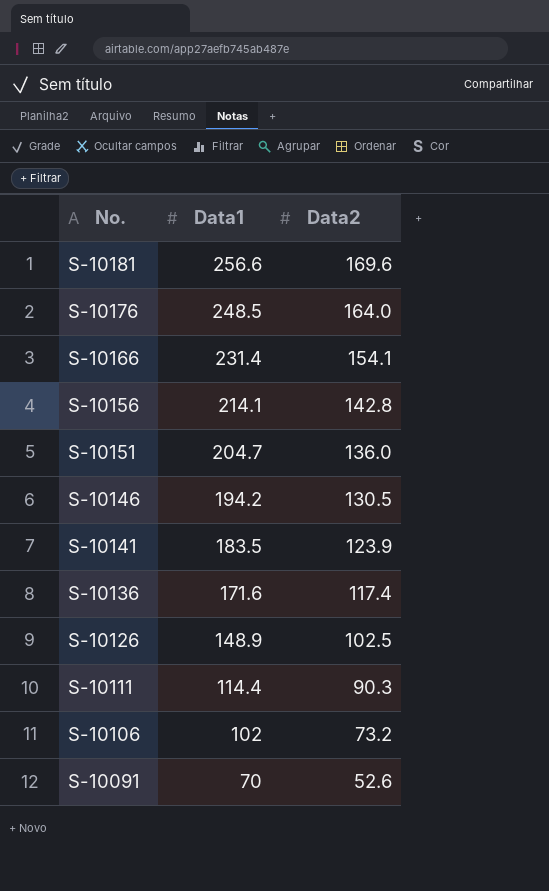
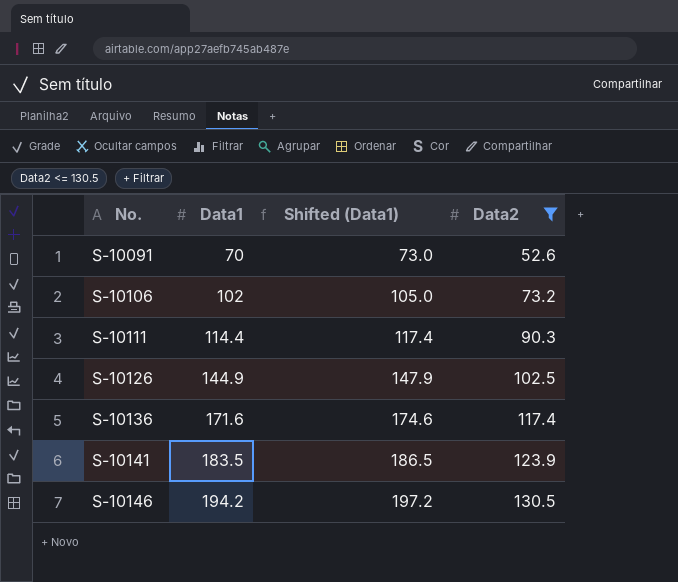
filter: none -> Data2 <= 130.5
row order: No. descending -> No. ascending
column Shifted (Data1) | formula: none -> [Data1] + 3
S-10126 | Data1: 148.9 -> 144.9

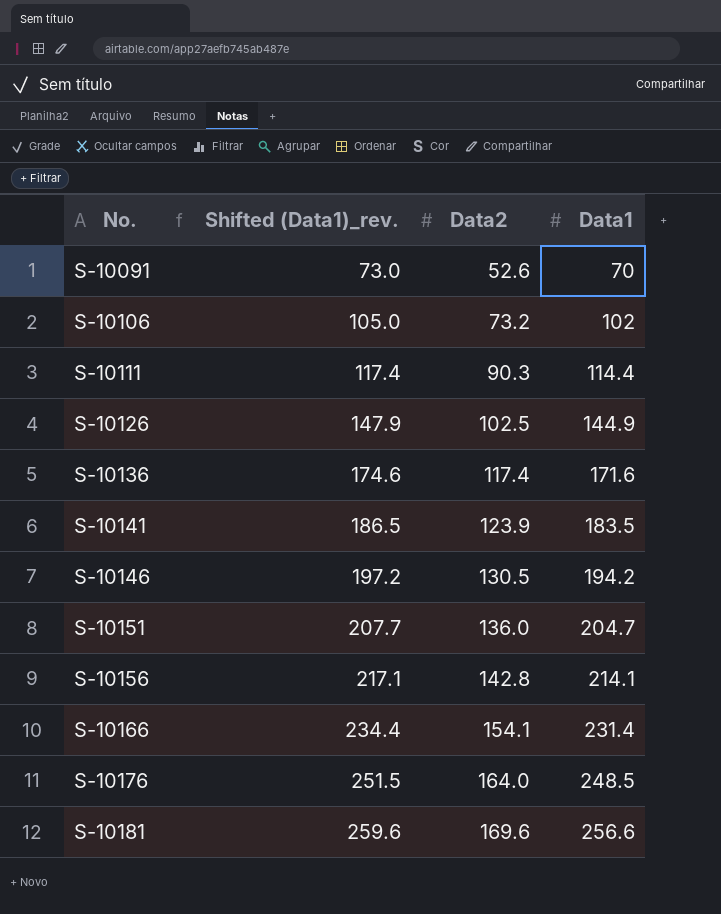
filter: Data2 <= 130.5 -> none
column name: Shifted (Data1) -> Shifted (Data1)_rev.
column Data1 | position: 2 -> 4

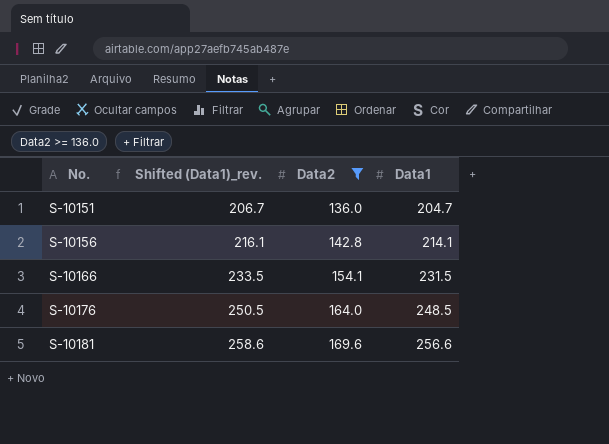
filter: none -> Data2 >= 136.0
column Shifted (Data1)_rev. | formula: [Data1] + 3 -> [Data1] + 2
S-10166 | Data1: 231.4 -> 231.5

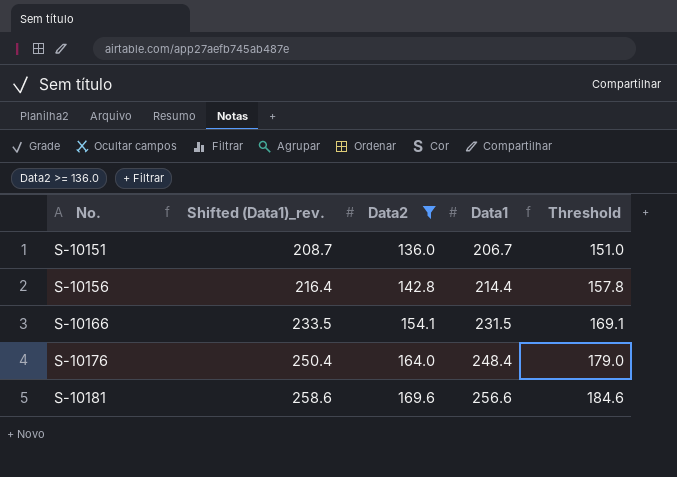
column Threshold | formula: none -> [Data2] + 15
S-10151 | Shifted (Data1)_rev.: 206.7 -> 208.7
S-10151 | Data1: 204.7 -> 206.7
S-10156 | Shifted (Data1)_rev.: 216.1 -> 216.4
S-10156 | Data1: 214.1 -> 214.4
S-10176 | Shifted (Data1)_rev.: 250.5 -> 250.4
S-10176 | Data1: 248.5 -> 248.4

